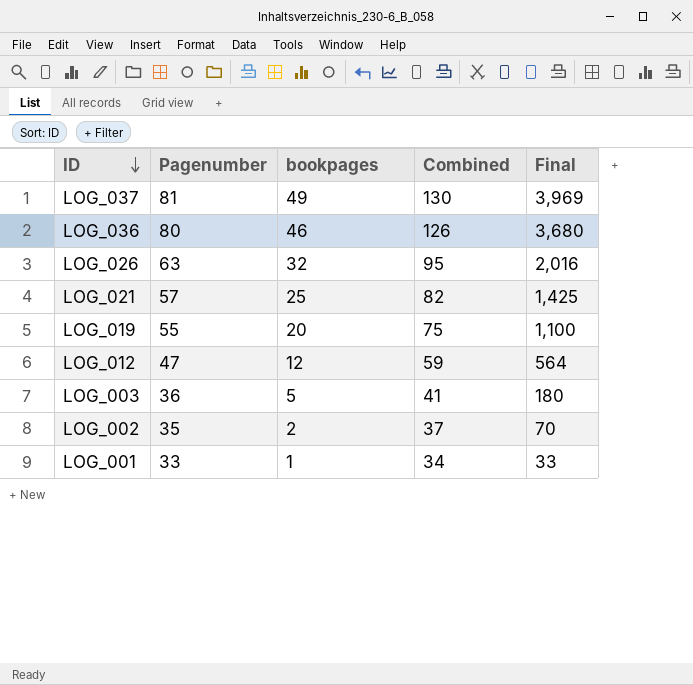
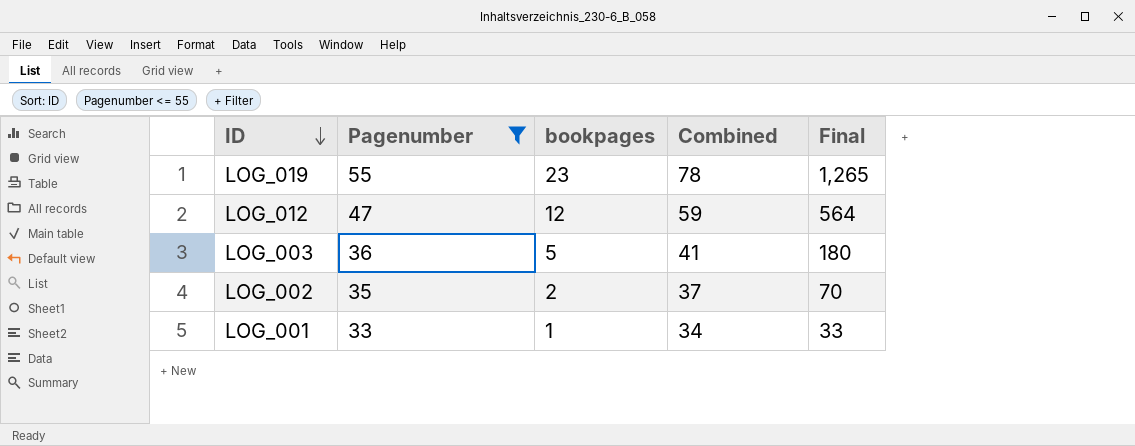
filter: none -> Pagenumber <= 55
LOG_019 | bookpages: 20 -> 23
LOG_019 | Combined: 75 -> 78
LOG_019 | Final: 1,100 -> 1,265

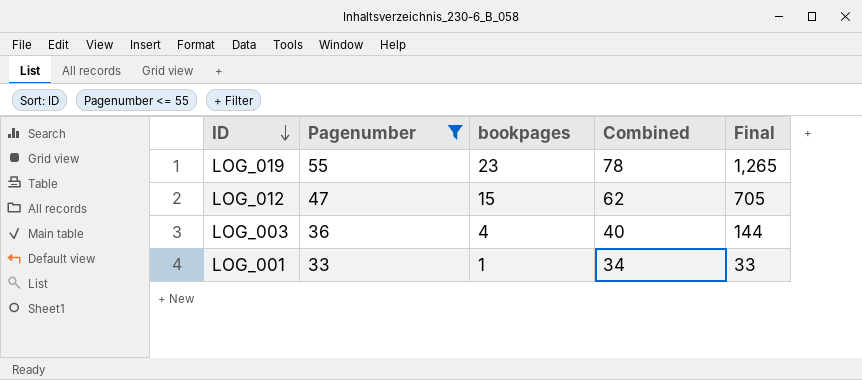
row LOG_002: 35 | 2 | 37 | 70 -> none
LOG_012 | bookpages: 12 -> 15
LOG_012 | Combined: 59 -> 62
LOG_012 | Final: 564 -> 705
LOG_003 | bookpages: 5 -> 4
LOG_003 | Combined: 41 -> 40
LOG_003 | Final: 180 -> 144

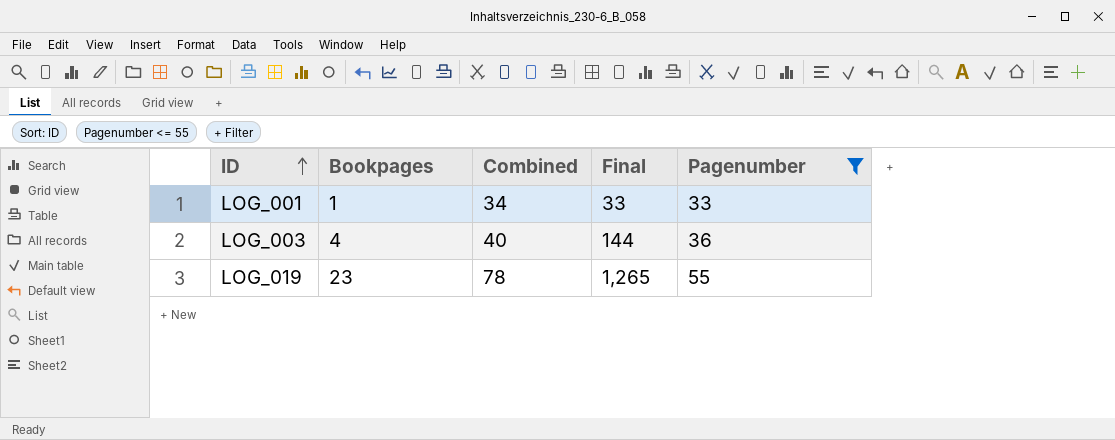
row order: ID descending -> ID ascending
column name: bookpages -> Bookpages
column Pagenumber | position: 2 -> 5
row LOG_012: 47 | 15 | 62 | 705 -> none

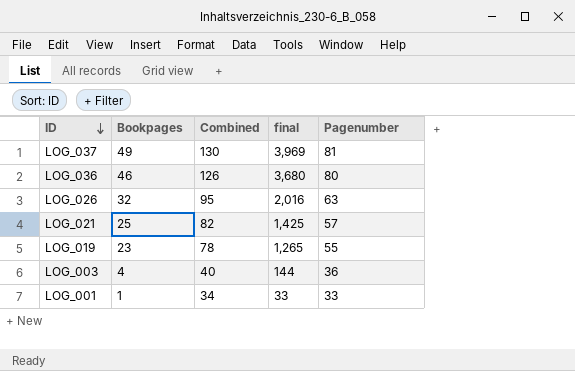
filter: Pagenumber <= 55 -> none
row order: ID ascending -> ID descending
column name: Final -> final

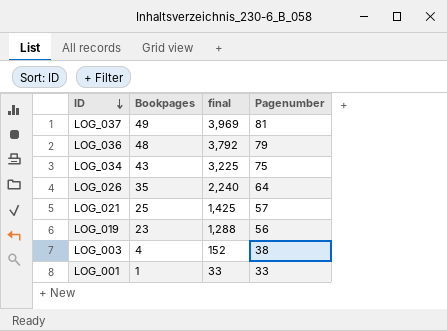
column Combined | formula: [Bookpages] + [Pagenumber] -> none
LOG_036 | Bookpages: 46 -> 48
LOG_036 | final: 3,680 -> 3,792
LOG_036 | Pagenumber: 80 -> 79
row LOG_034: none -> 43 | 3,225 | 75
LOG_026 | Bookpages: 32 -> 35
LOG_026 | final: 2,016 -> 2,240
LOG_026 | Pagenumber: 63 -> 64
LOG_019 | final: 1,265 -> 1,288
LOG_019 | Pagenumber: 55 -> 56
LOG_003 | final: 144 -> 152
LOG_003 | Pagenumber: 36 -> 38

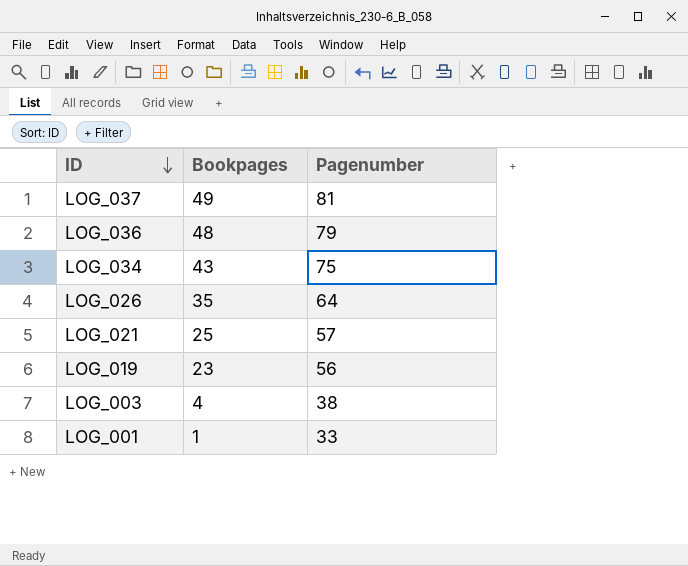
column final | formula: [Bookpages] * [Pagenumber] -> none

